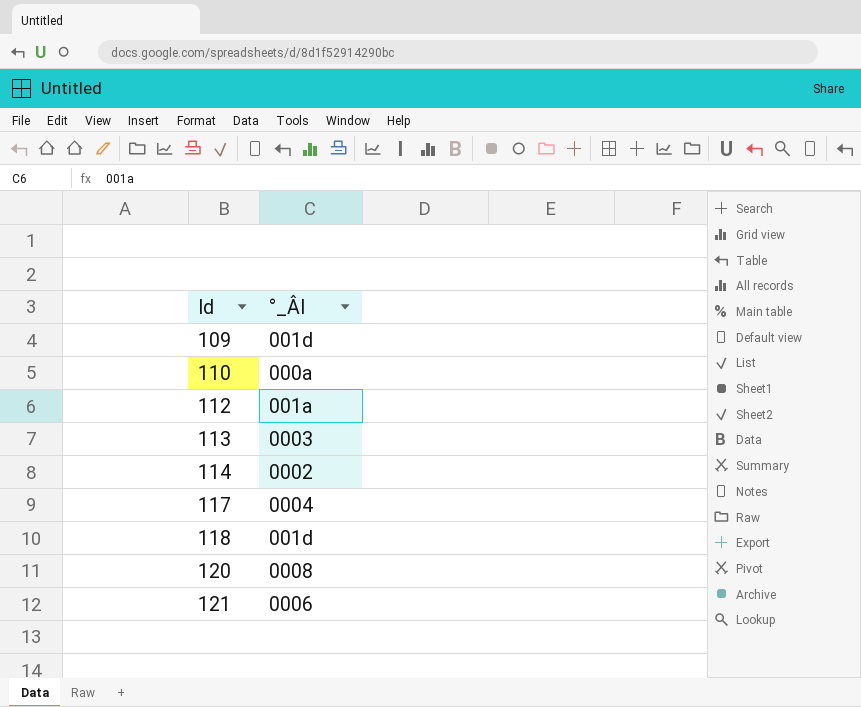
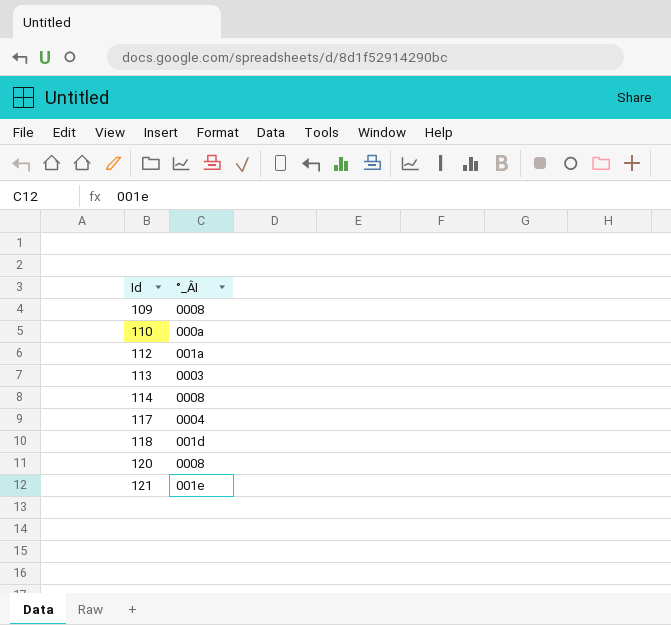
109 | °_ÂI: 001d -> 0008
114 | °_ÂI: 0002 -> 0008
121 | °_ÂI: 0006 -> 001e

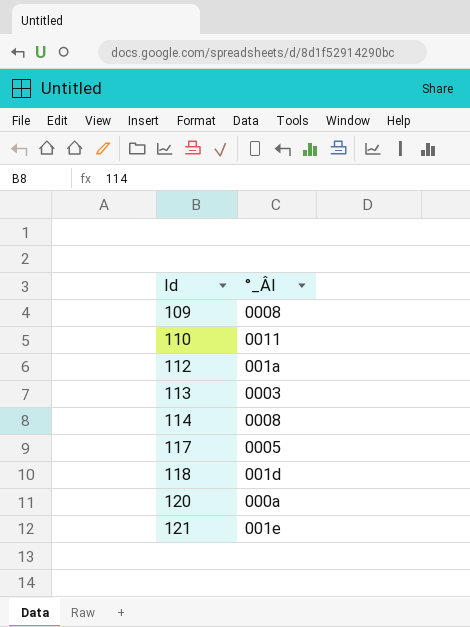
110 | °_ÂI: 000a -> 0011
117 | °_ÂI: 0004 -> 0005
120 | °_ÂI: 0008 -> 000a

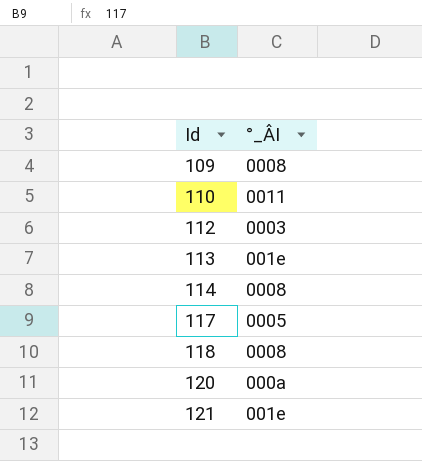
112 | °_ÂI: 001a -> 0003
113 | °_ÂI: 0003 -> 001e
118 | °_ÂI: 001d -> 0008

